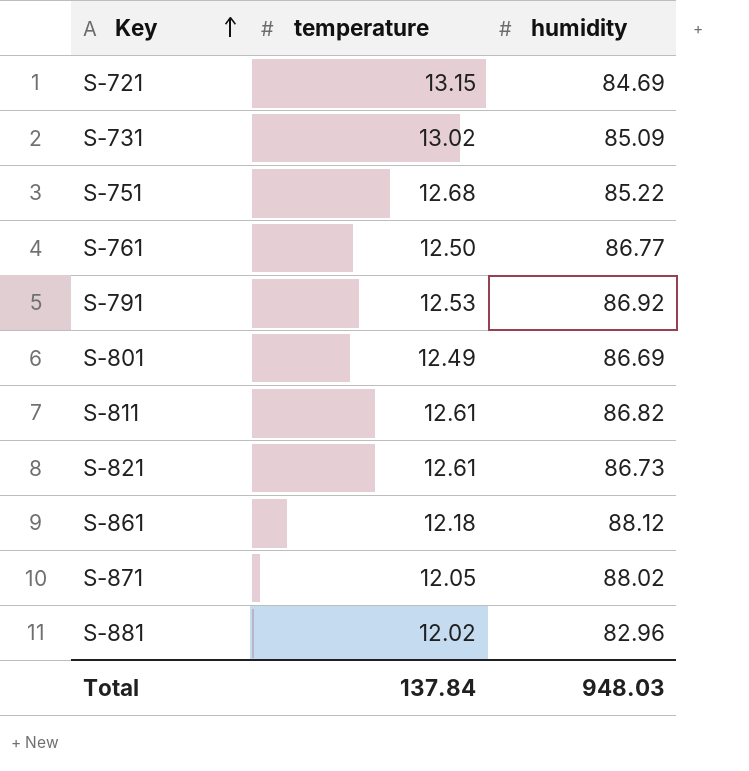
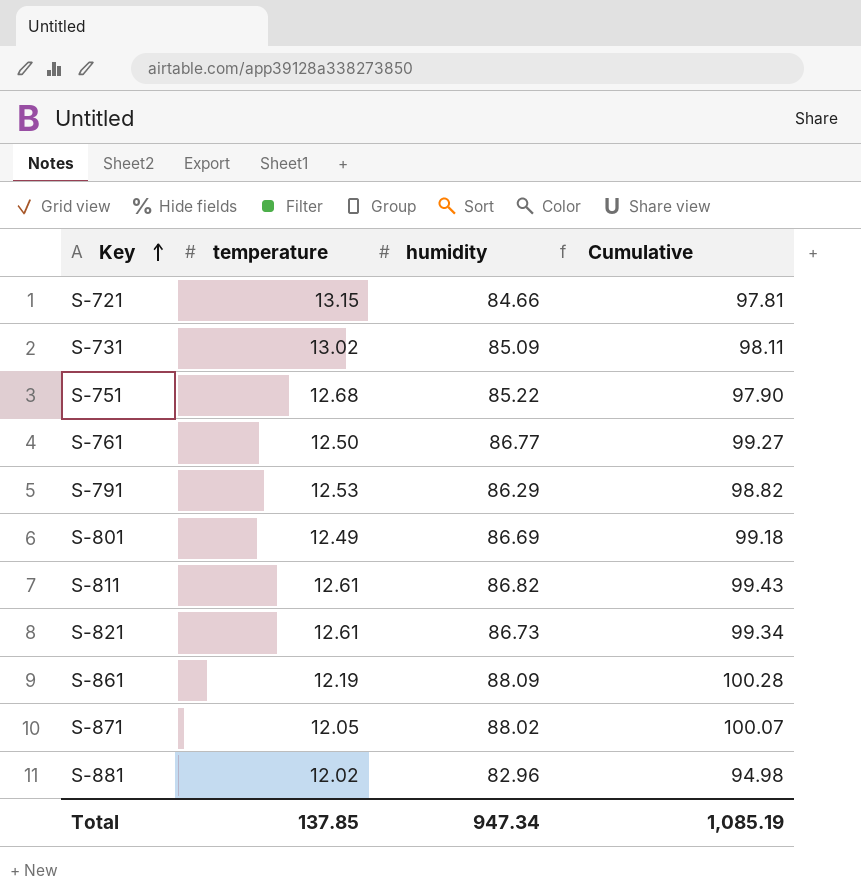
column Cumulative | formula: none -> [temperature] + [humidity]
S-721 | humidity: 84.69 -> 84.66
S-791 | humidity: 86.92 -> 86.29
S-861 | temperature: 12.18 -> 12.19
S-861 | humidity: 88.12 -> 88.09
Total | temperature: 137.84 -> 137.85
Total | humidity: 948.03 -> 947.34

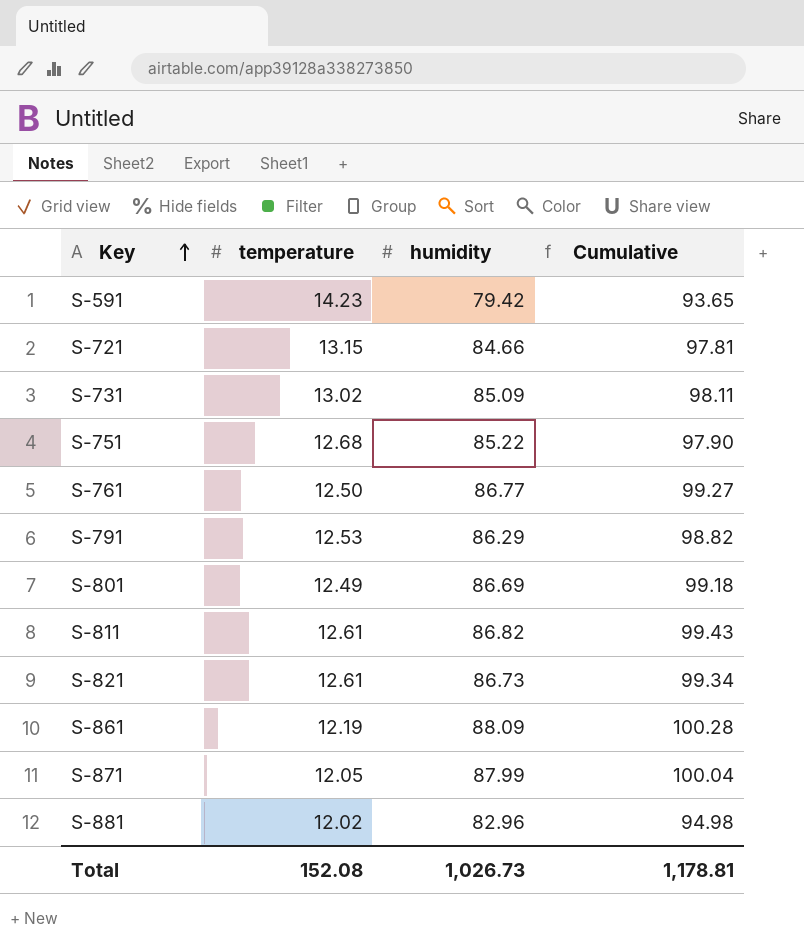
row S-591: none -> 14.23 | 79.42 | 93.65
S-871 | humidity: 88.02 -> 87.99
S-871 | Cumulative: 100.07 -> 100.04
Total | temperature: 137.85 -> 152.08
Total | humidity: 947.34 -> 1,026.73
Total | Cumulative: 1,085.19 -> 1,178.81

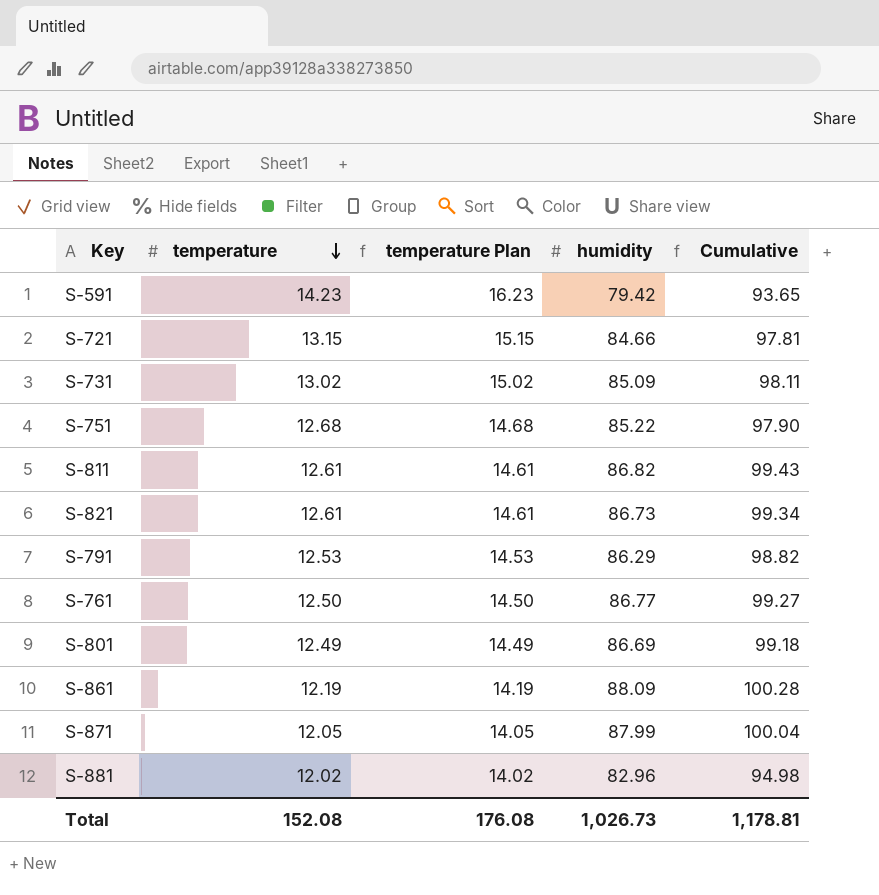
row order: Key ascending -> temperature descending
column temperature Plan | formula: none -> [temperature] + 2

